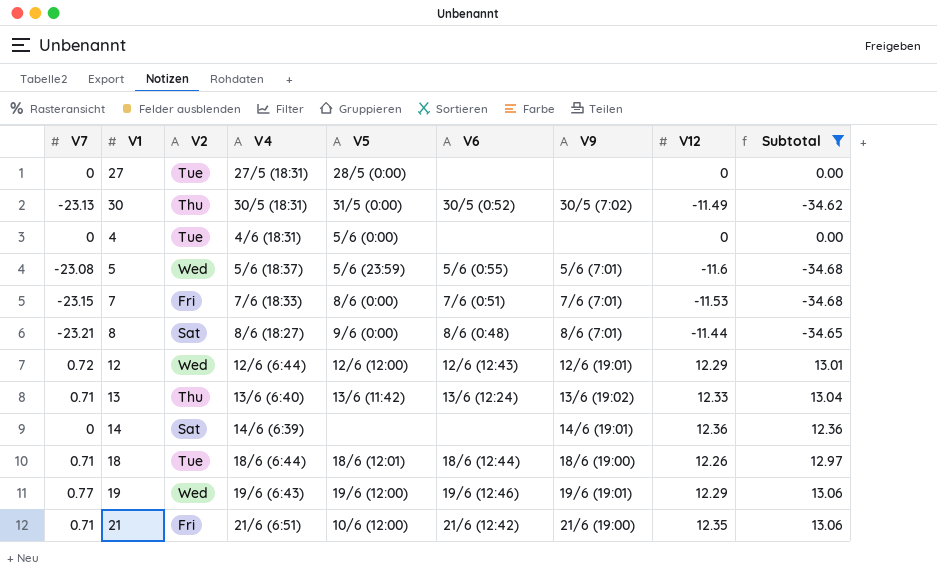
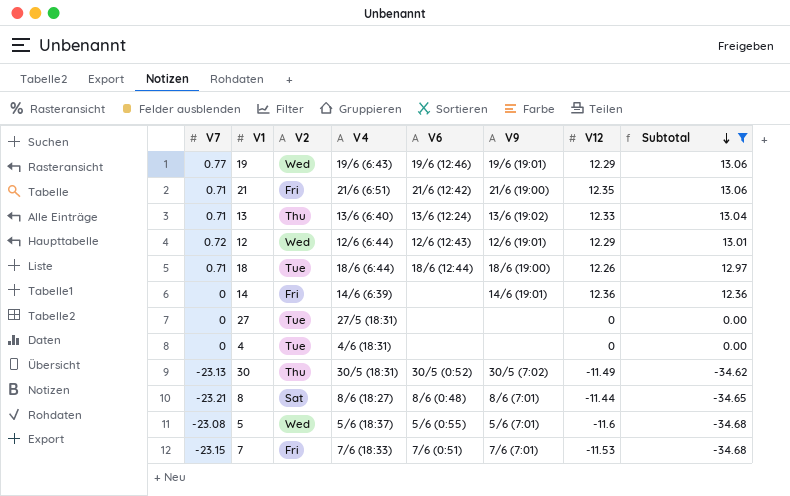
row order: none -> Subtotal descending
column V5 | position: 5 -> none
14 | V2: Sat -> Fri

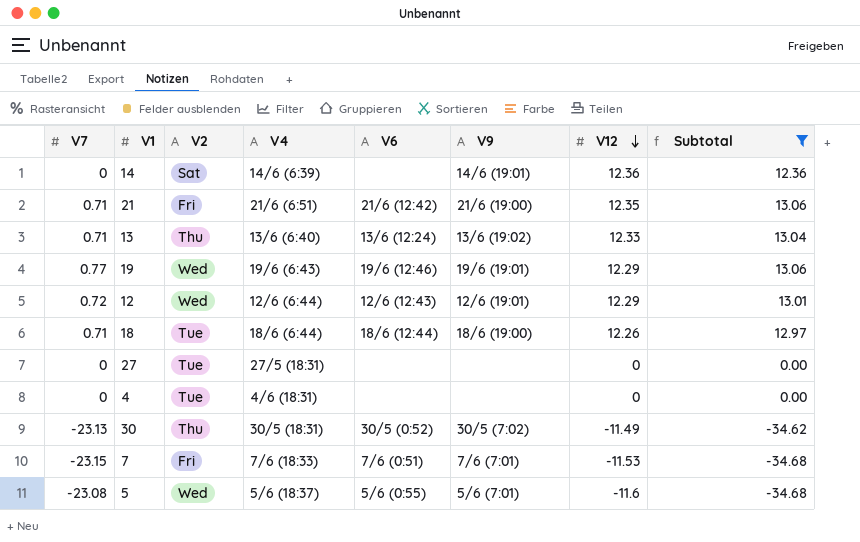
row order: Subtotal descending -> V12 descending
row 8: -23.21 | Sat | 8/6 (18:27) | 8/6 (0:48) | 8/6 (7:01) | -11.44 | -34.65 -> none
14 | V2: Fri -> Sat

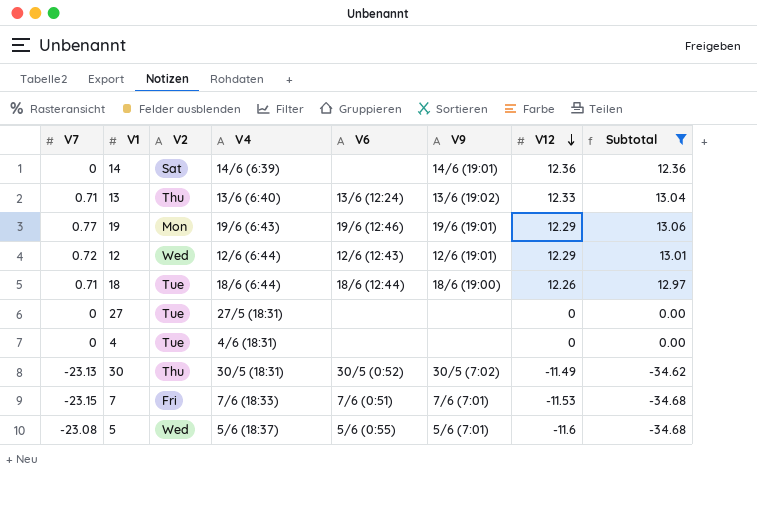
row 21: 0.71 | Fri | 21/6 (6:51) | 21/6 (12:42) | 21/6 (19:00) | 12.35 | 13.06 -> none
19 | V2: Wed -> Mon

